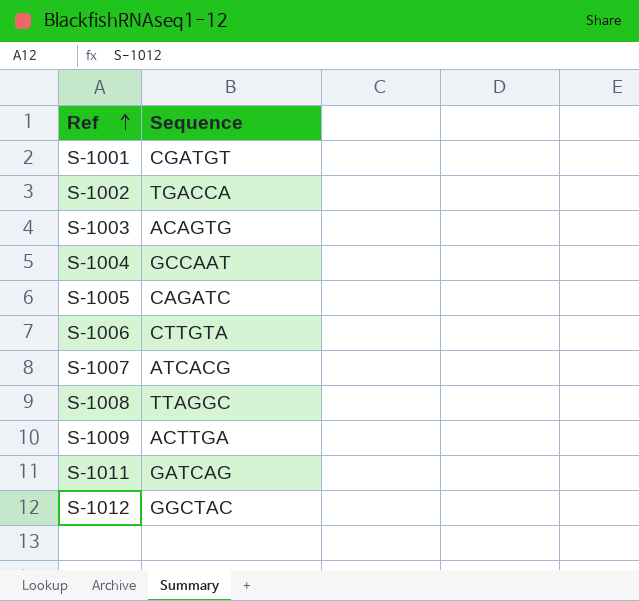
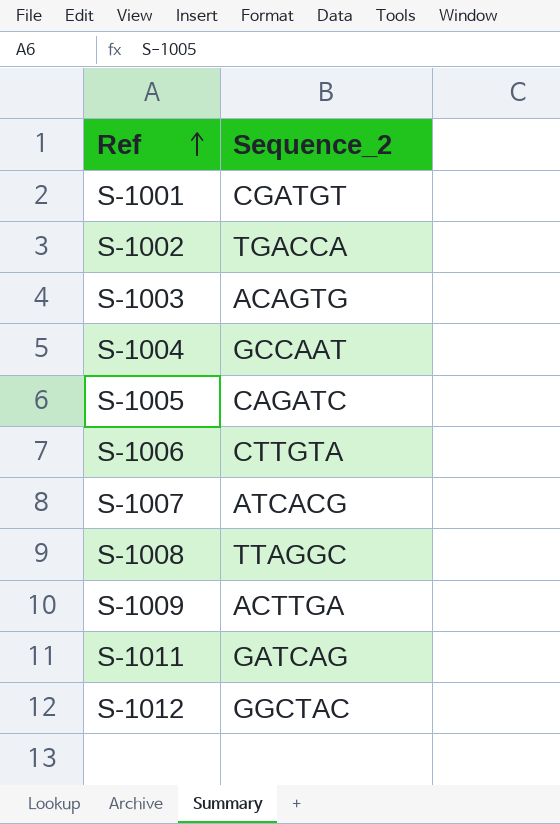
column name: Sequence -> Sequence_2

